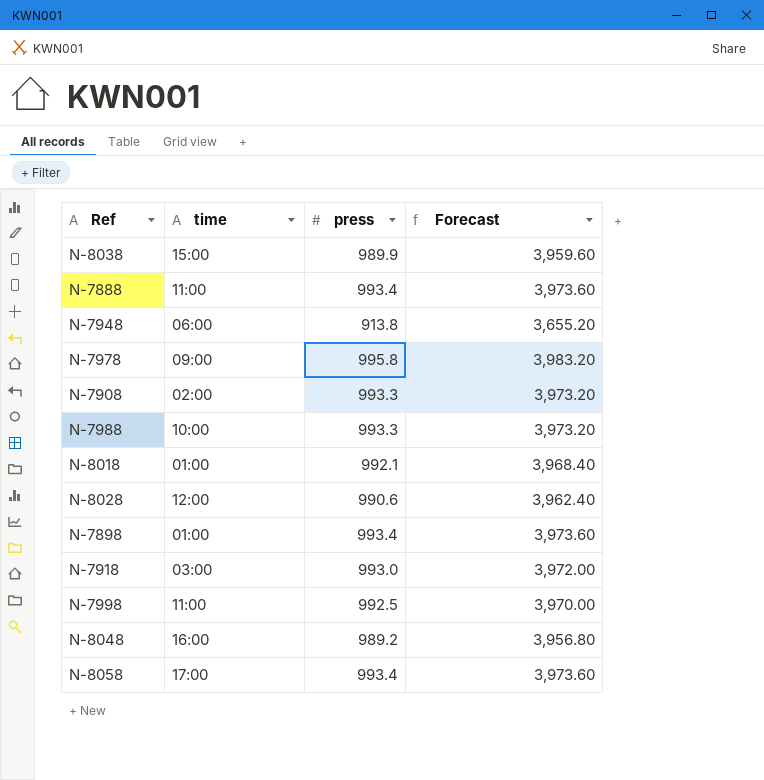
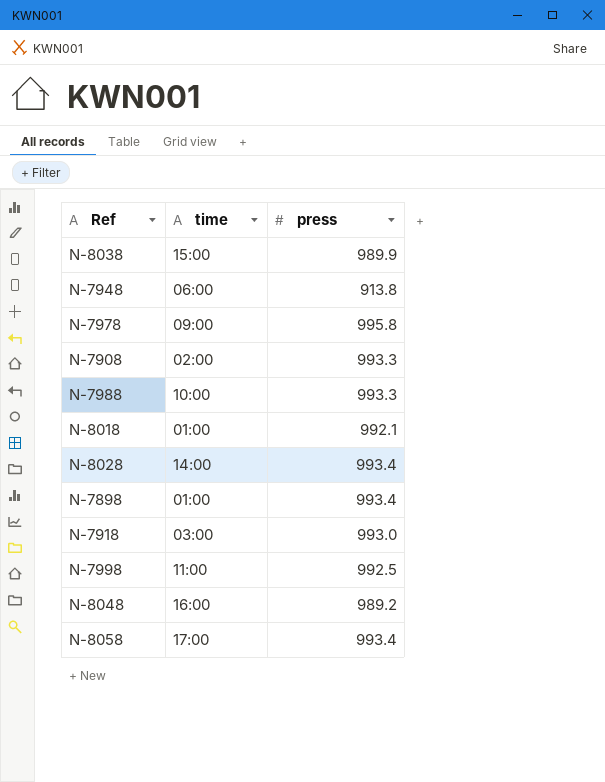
column Forecast | formula: [press] * 4 -> none
row N-7888: 11:00 | 993.4 | 3,973.60 -> none
N-8028 | time: 12:00 -> 14:00
N-8028 | press: 990.6 -> 993.4

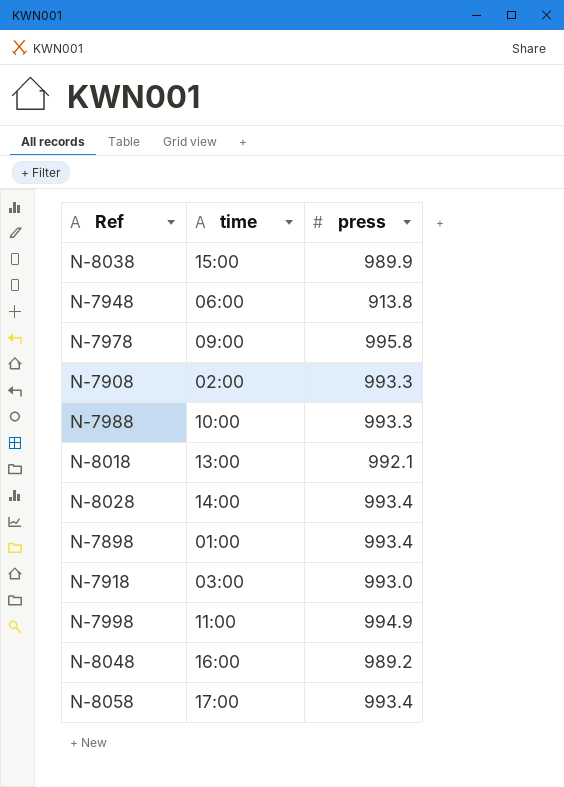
N-8018 | time: 01:00 -> 13:00
N-7998 | press: 992.5 -> 994.9

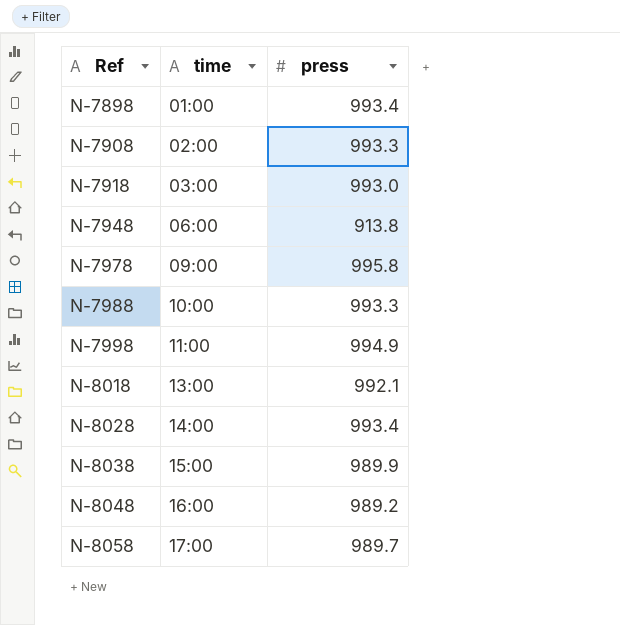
row order: none -> Ref ascending
N-8058 | press: 993.4 -> 989.7

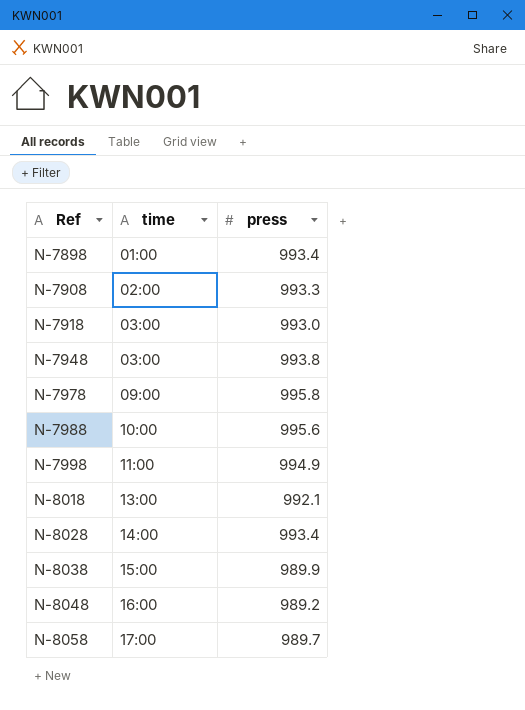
N-7948 | time: 06:00 -> 03:00
N-7948 | press: 913.8 -> 993.8
N-7988 | press: 993.3 -> 995.6

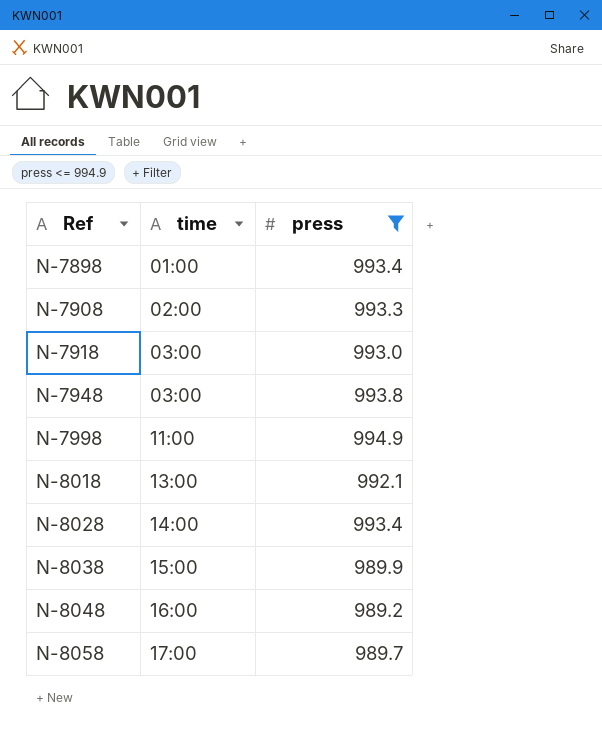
filter: none -> press <= 994.9

